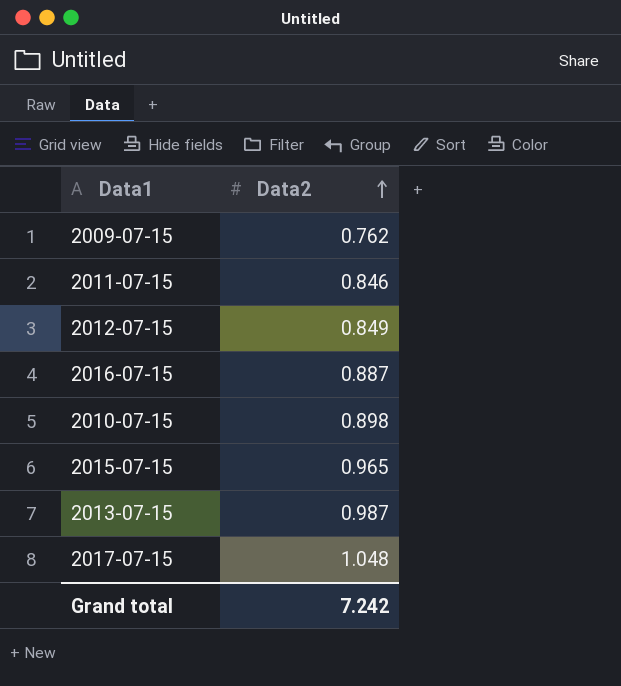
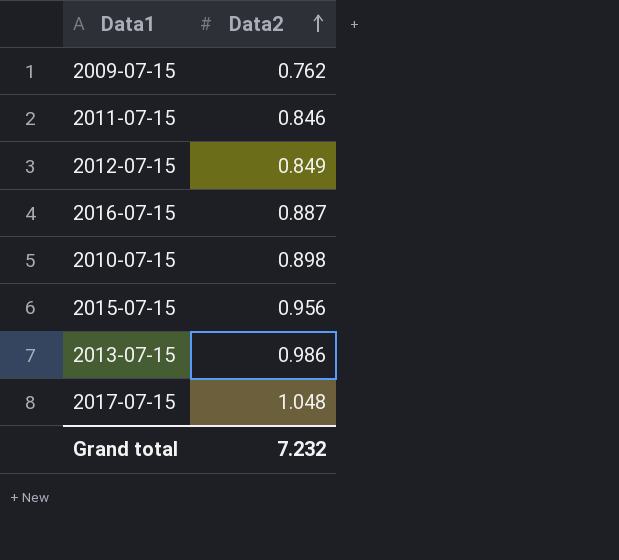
2015-07-15 | Data2: 0.965 -> 0.956
2013-07-15 | Data2: 0.987 -> 0.986
Grand total | Data2: 7.242 -> 7.232

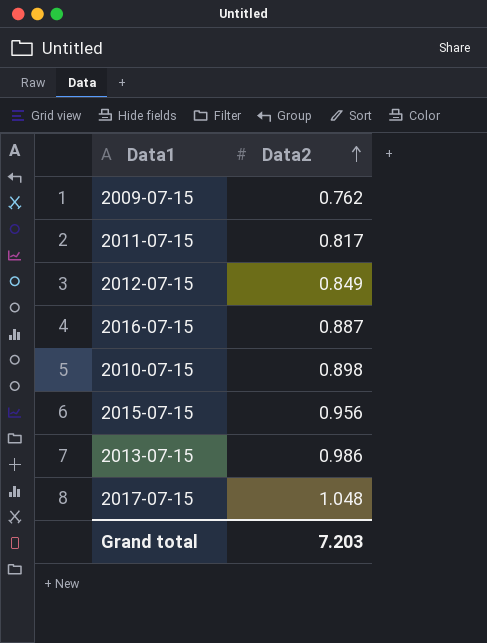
2011-07-15 | Data2: 0.846 -> 0.817
Grand total | Data2: 7.232 -> 7.203

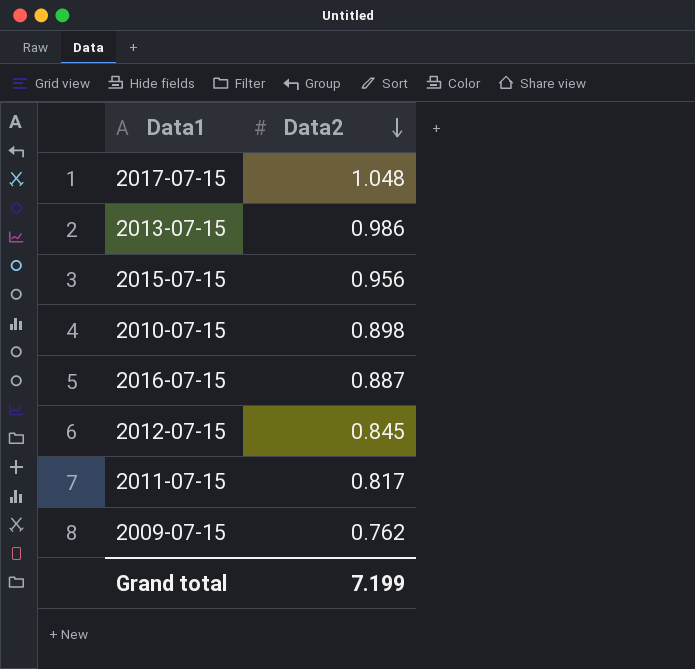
row order: Data2 ascending -> Data2 descending
2012-07-15 | Data2: 0.849 -> 0.845
Grand total | Data2: 7.203 -> 7.199

